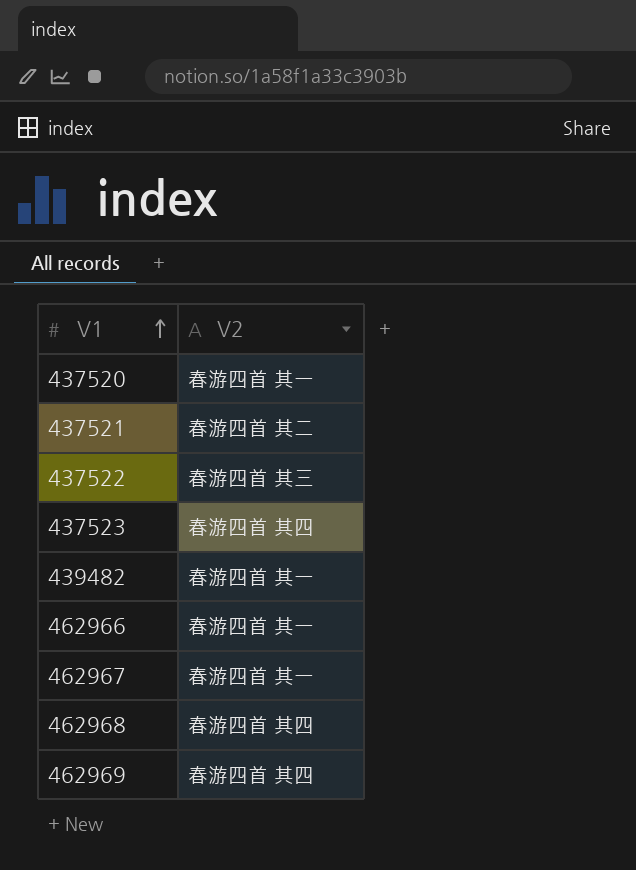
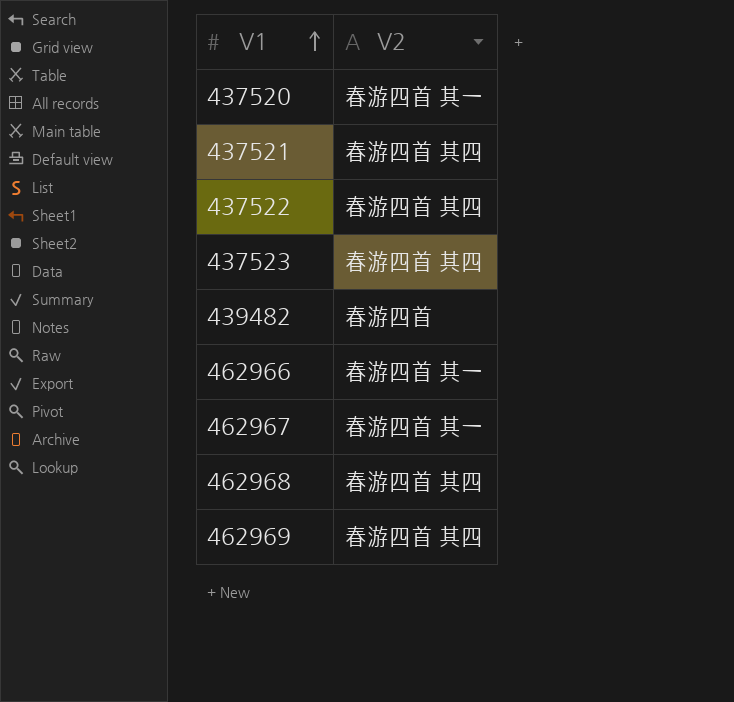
437521 | V2: 春游四首 其二 -> 春游四首 其四
437522 | V2: 春游四首 其三 -> 春游四首 其四
439482 | V2: 春游四首 其一 -> 春游四首

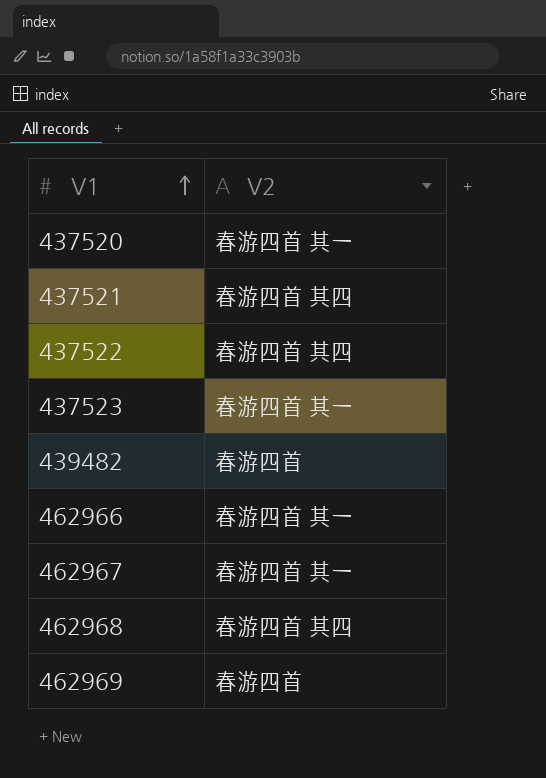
437523 | V2: 春游四首 其四 -> 春游四首 其一
462969 | V2: 春游四首 其四 -> 春游四首

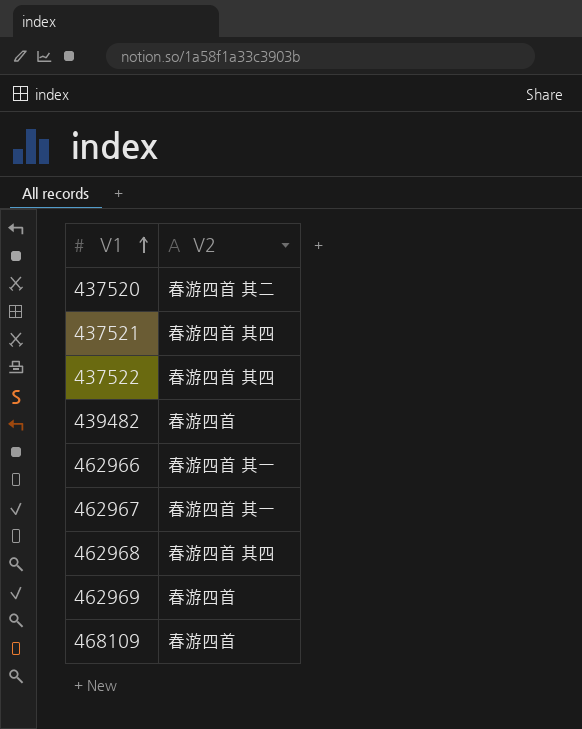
row 437523: 春游四首 其一 -> none
437520 | V2: 春游四首 其一 -> 春游四首 其二
row 468109: none -> 春游四首

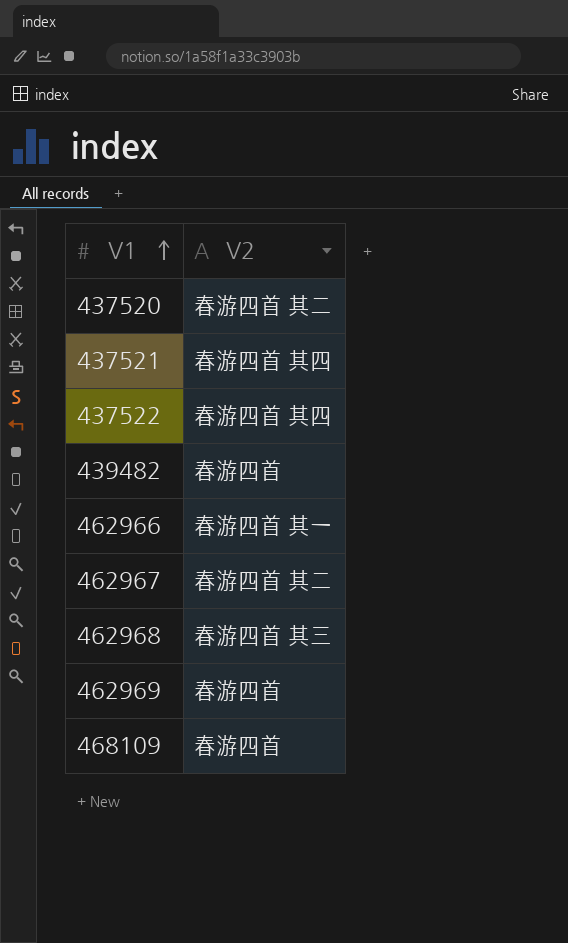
462967 | V2: 春游四首 其一 -> 春游四首 其二
462968 | V2: 春游四首 其四 -> 春游四首 其三

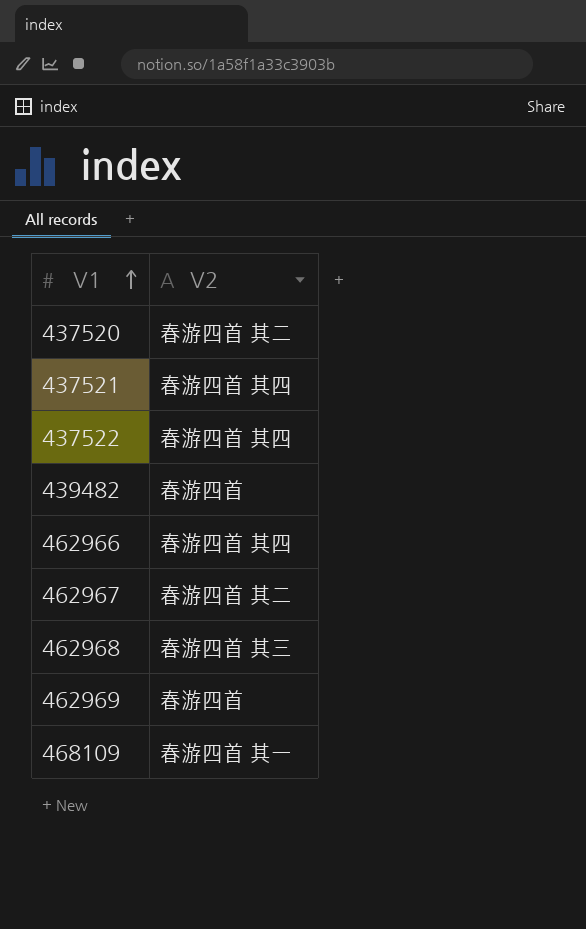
462966 | V2: 春游四首 其一 -> 春游四首 其四
468109 | V2: 春游四首 -> 春游四首 其一

